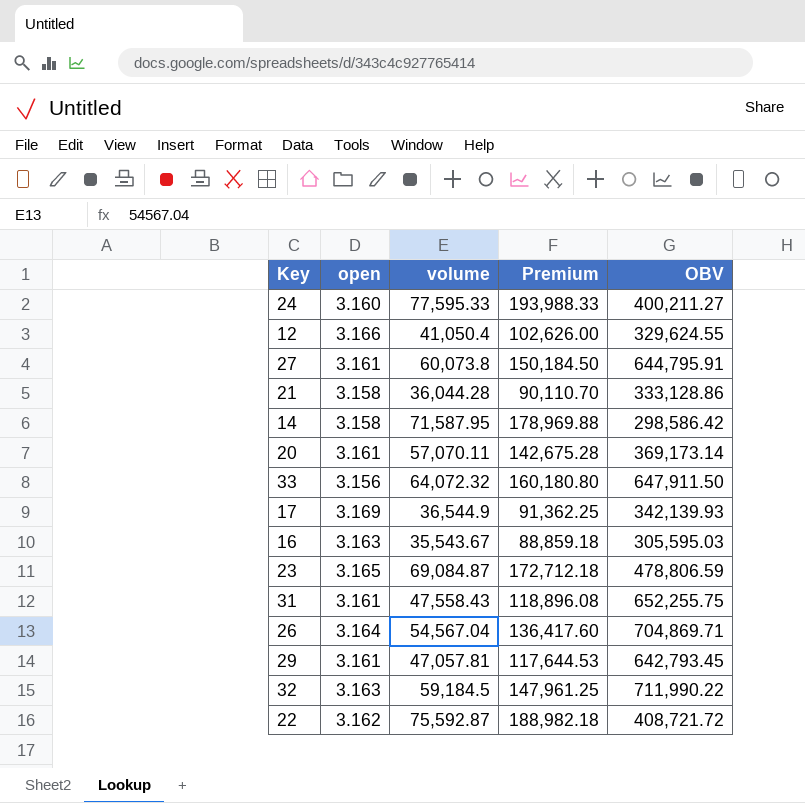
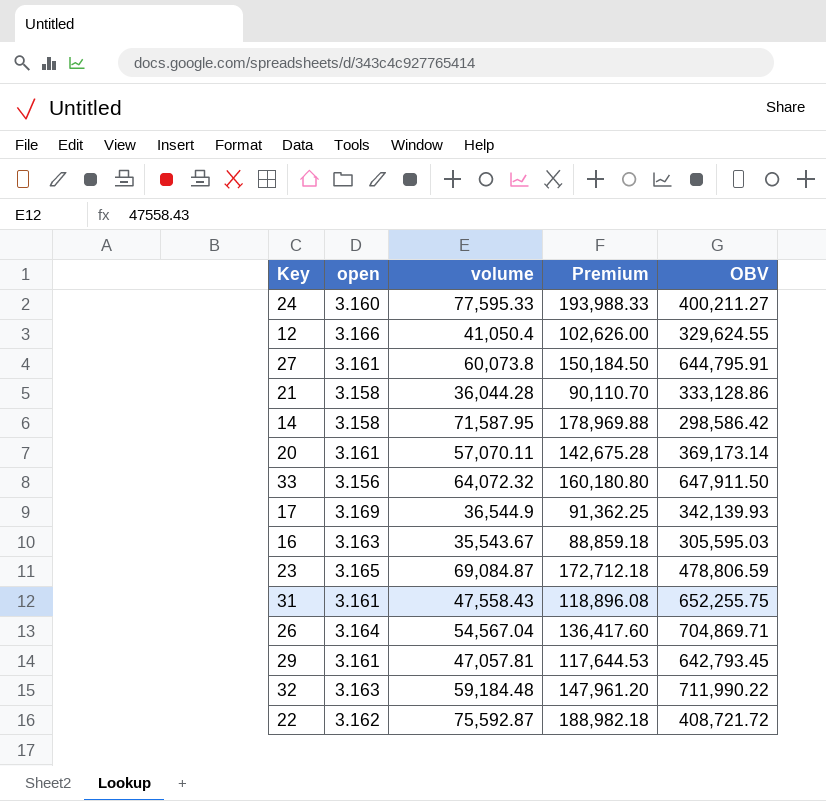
32 | volume: 59,184.5 -> 59,184.48
32 | Premium: 147,961.25 -> 147,961.20

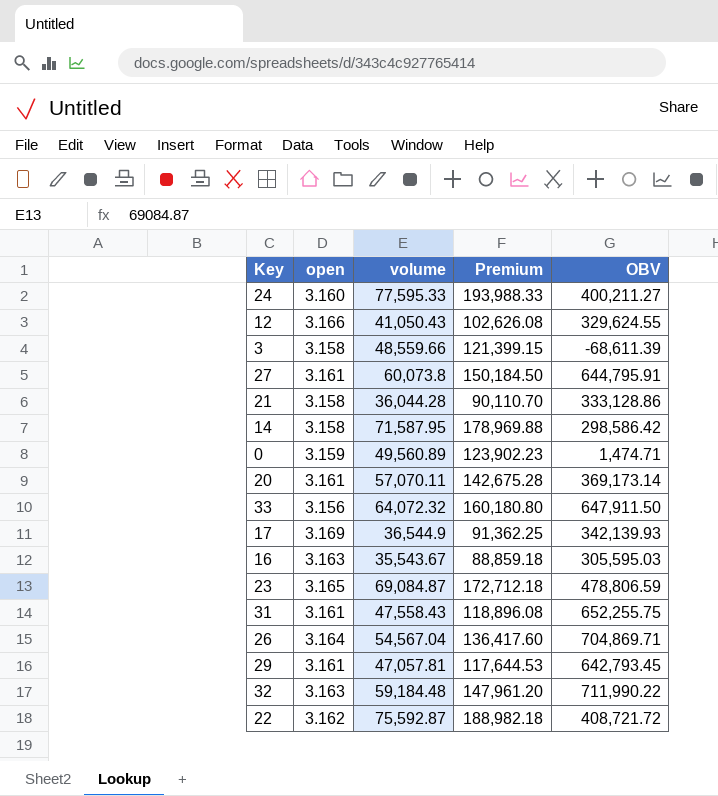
12 | volume: 41,050.4 -> 41,050.43
12 | Premium: 102,626.00 -> 102,626.08
row 3: none -> 3.158 | 48,559.66 | 121,399.15 | -68,611.39
row 0: none -> 3.159 | 49,560.89 | 123,902.23 | 1,474.71

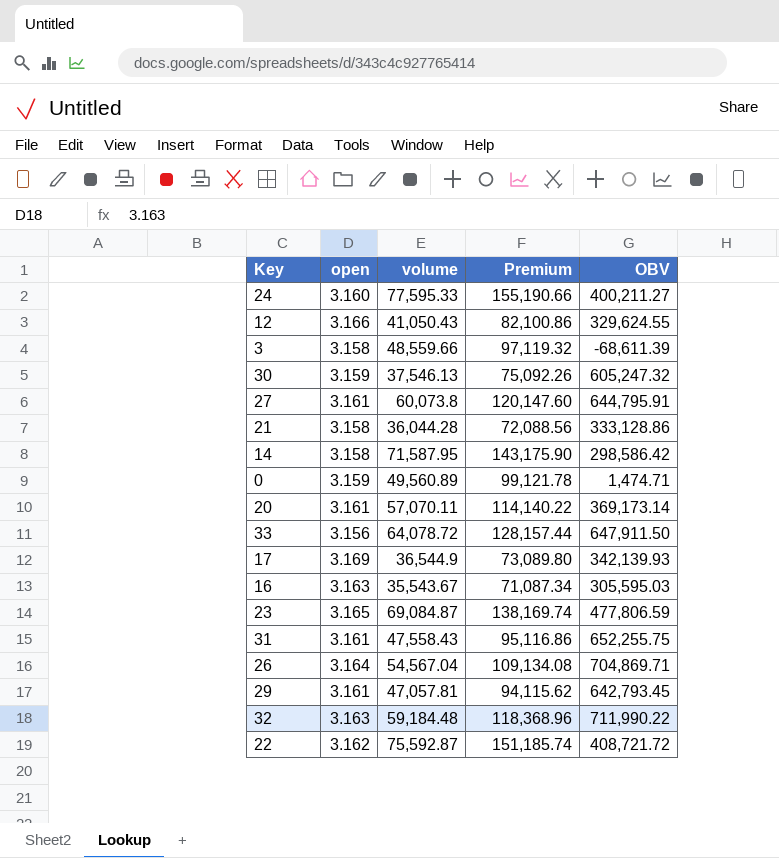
column Premium | formula: [volume] * 2.5 -> [volume] * 2
row 30: none -> 3.159 | 37,546.13 | 75,092.26 | 605,247.32
33 | volume: 64,072.32 -> 64,078.72
23 | OBV: 478,806.59 -> 477,806.59

